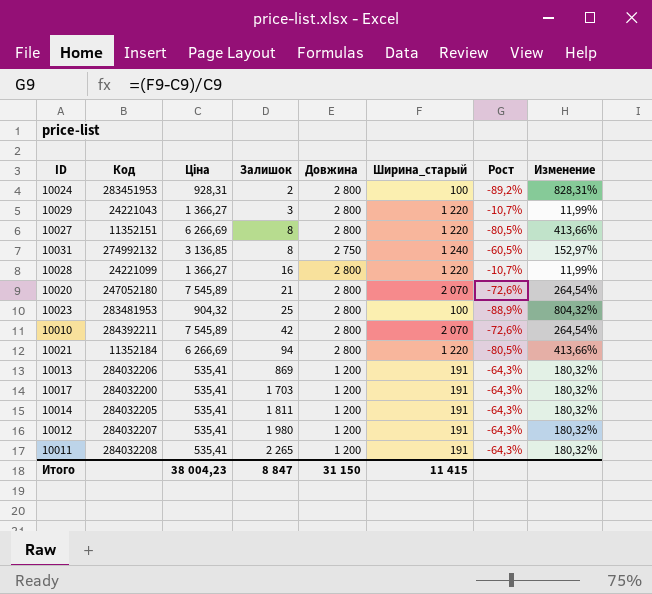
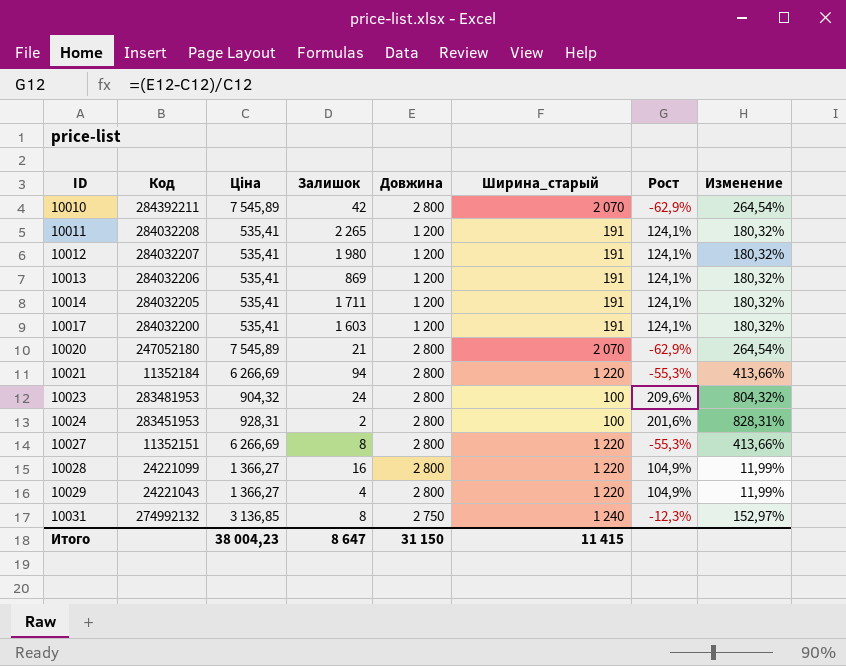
row order: Залишок ascending -> ID ascending
column Рост | formula: ([Ширина_старый] - [Ціна]) / [Ціна] -> ([Довжина] - [Ціна]) / [Ціна]
10014 | Залишок: 1 811 -> 1 711
10017 | Залишок: 1 703 -> 1 603
10023 | Залишок: 25 -> 24
10029 | Залишок: 3 -> 4
Итого | Залишок: 8 847 -> 8 647

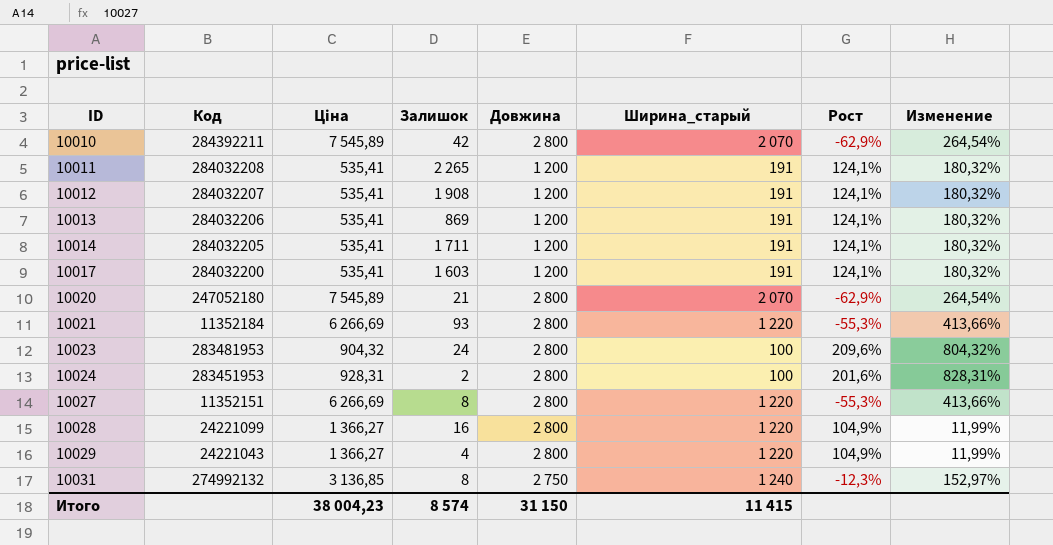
10012 | Залишок: 1 980 -> 1 908
10021 | Залишок: 94 -> 93
Итого | Залишок: 8 647 -> 8 574

